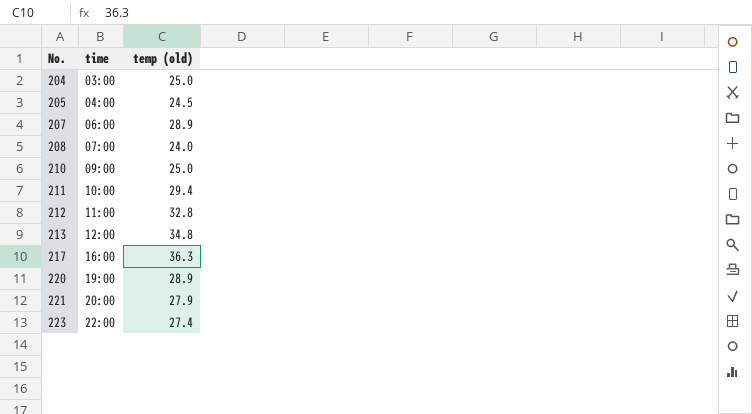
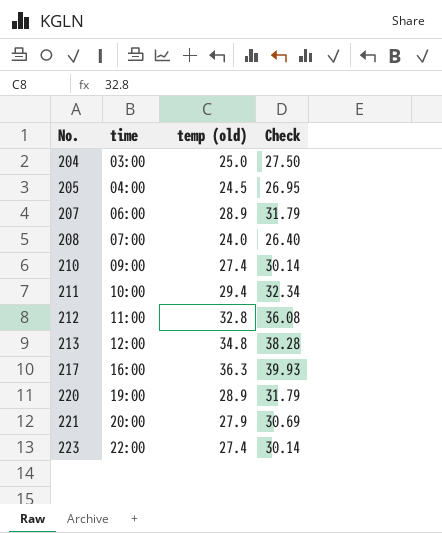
column Check | formula: none -> [temp (old)] * 1.1
210 | temp (old): 25.0 -> 27.4

